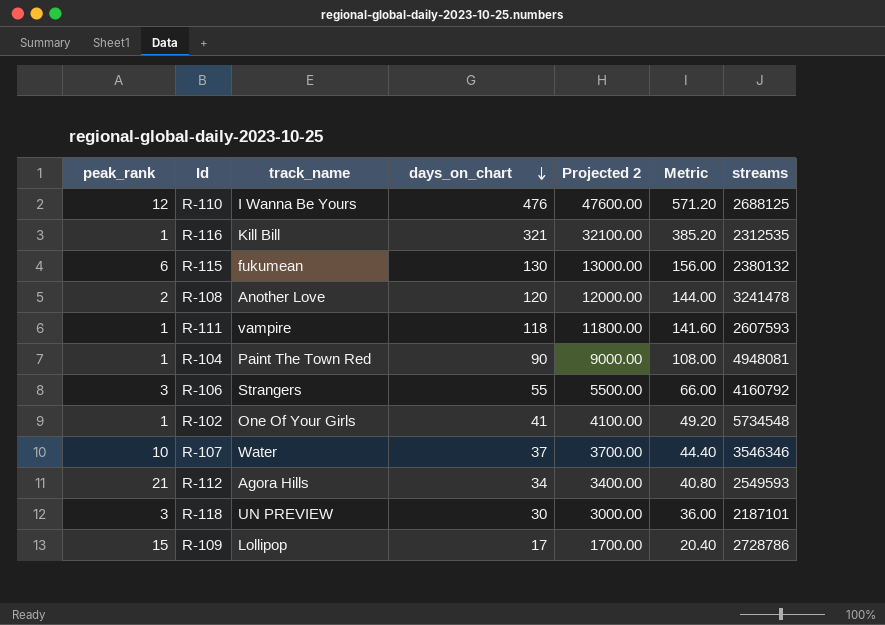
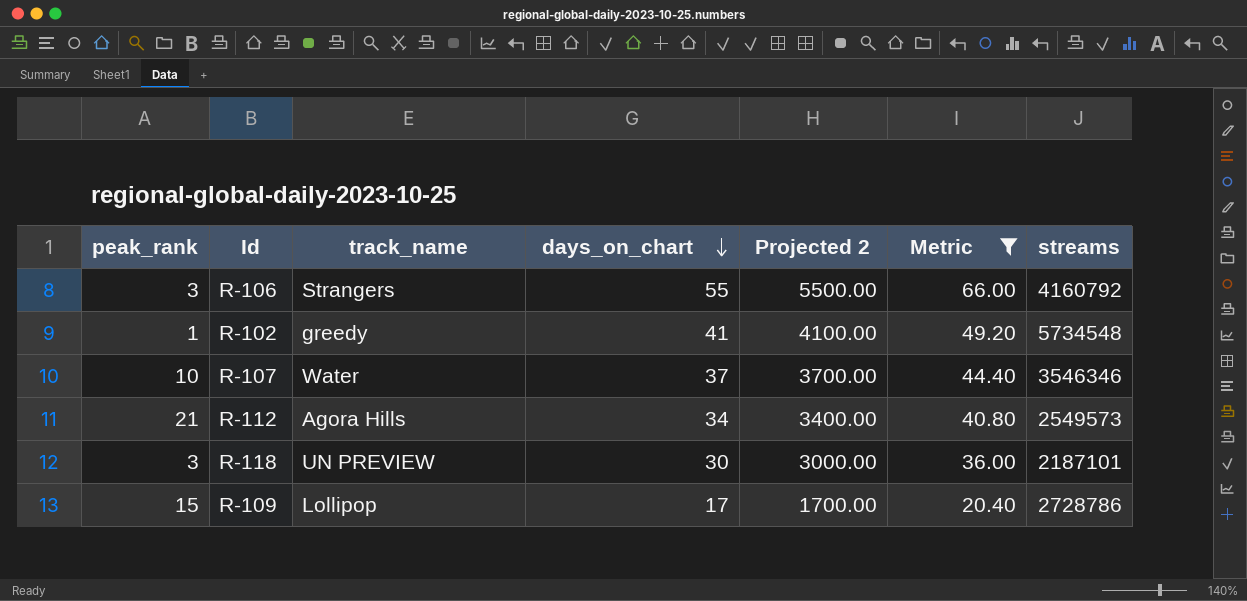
filter: none -> Metric <= 66.00
R-102 | track_name: One Of Your Girls -> greedy
R-112 | streams: 2549593 -> 2549573

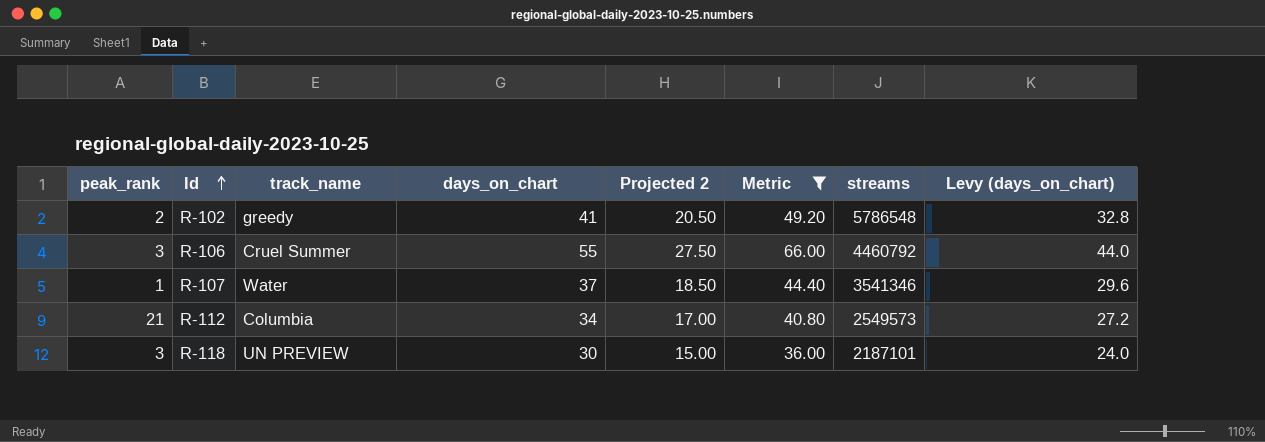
row order: days_on_chart descending -> Id ascending
column Projected 2 | formula: [days_on_chart] * 100 -> [days_on_chart] * 0.5
column Levy (days_on_chart) | formula: none -> [days_on_chart] * 0.8
row R-109: 15 | Lollipop | 17 | 1700.00 | 20.40 | 2728786 -> none
R-102 | peak_rank: 1 -> 2
R-102 | streams: 5734548 -> 5786548
R-106 | track_name: Strangers -> Cruel Summer
R-106 | streams: 4160792 -> 4460792
R-107 | peak_rank: 10 -> 1
R-107 | streams: 3546346 -> 3541346
R-112 | track_name: Agora Hills -> Columbia

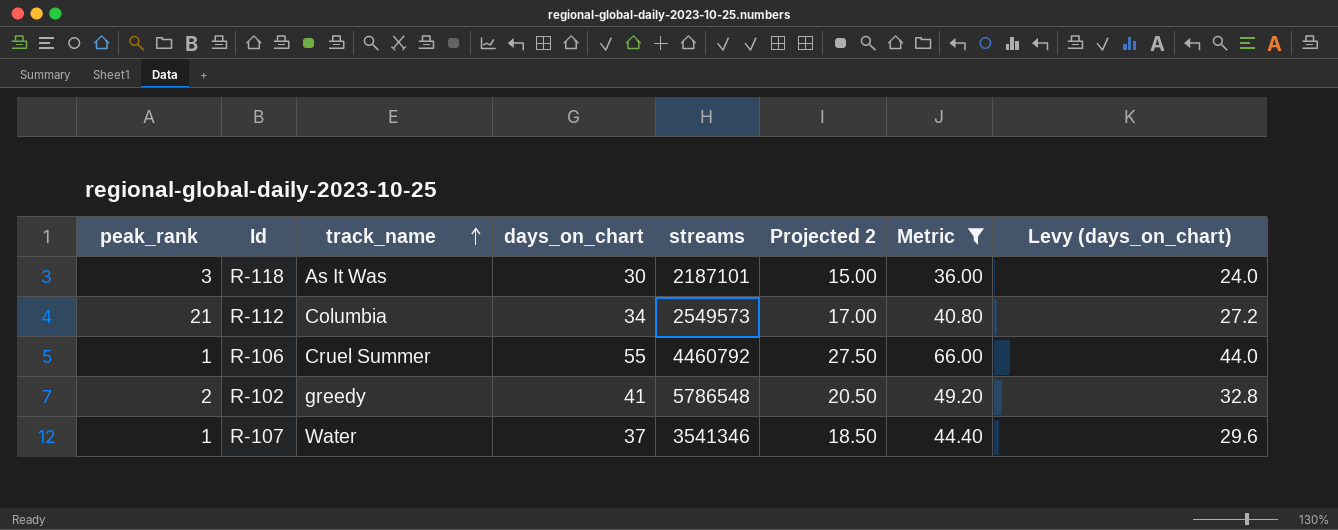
row order: Id ascending -> track_name ascending
column streams | position: 7 -> 5
R-118 | track_name: UN PREVIEW -> As It Was
R-106 | peak_rank: 3 -> 1

